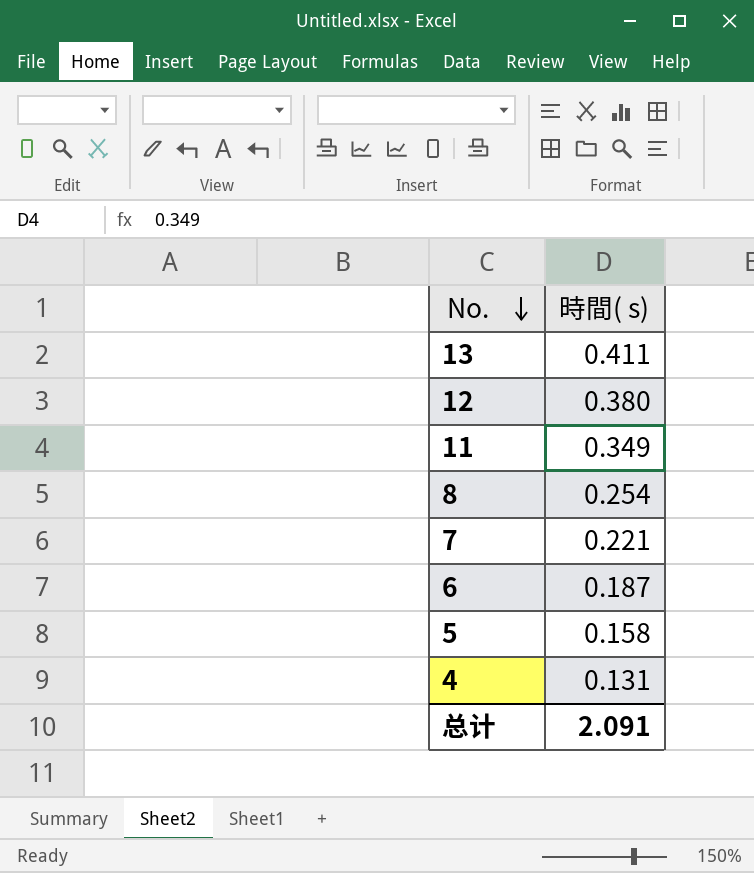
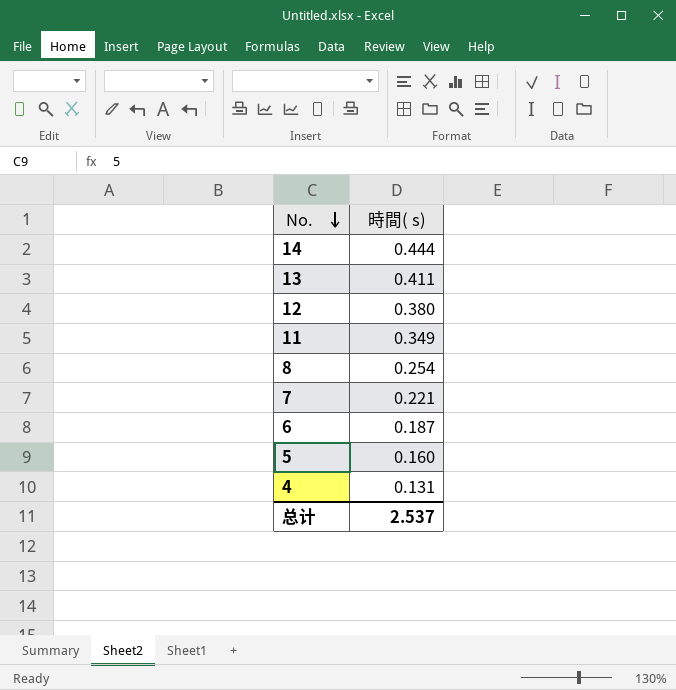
row 14: none -> 0.444
5 | 時間( s): 0.158 -> 0.160
总计 | 時間( s): 2.091 -> 2.537

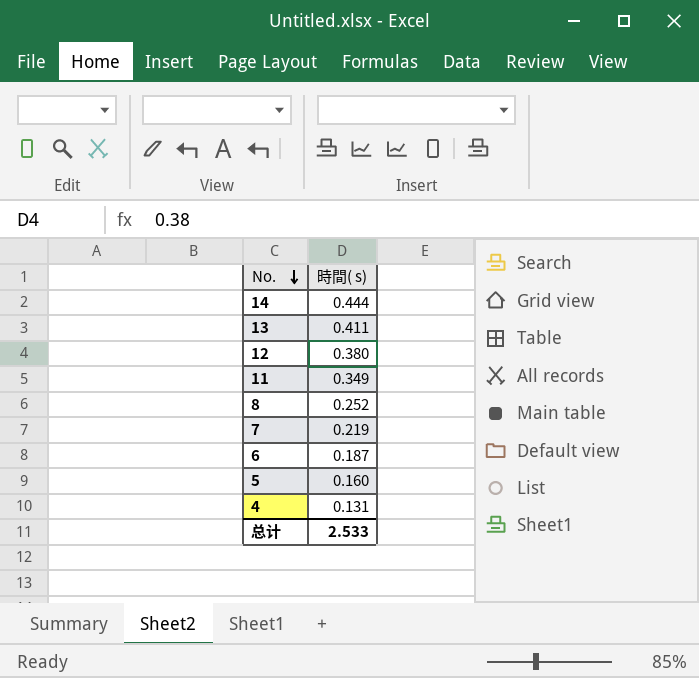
8 | 時間( s): 0.254 -> 0.252
7 | 時間( s): 0.221 -> 0.219
总计 | 時間( s): 2.537 -> 2.533

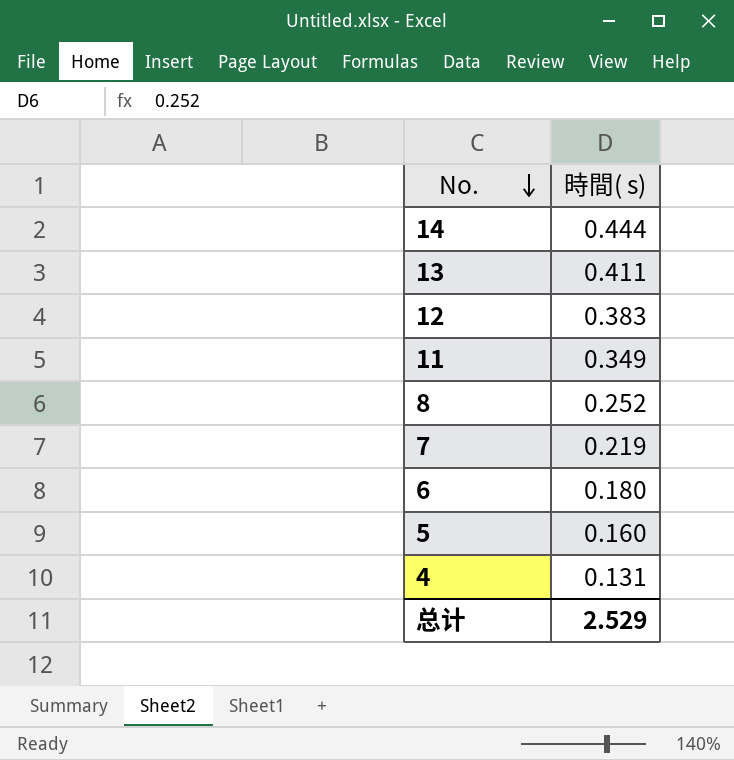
12 | 時間( s): 0.380 -> 0.383
6 | 時間( s): 0.187 -> 0.180
总计 | 時間( s): 2.533 -> 2.529

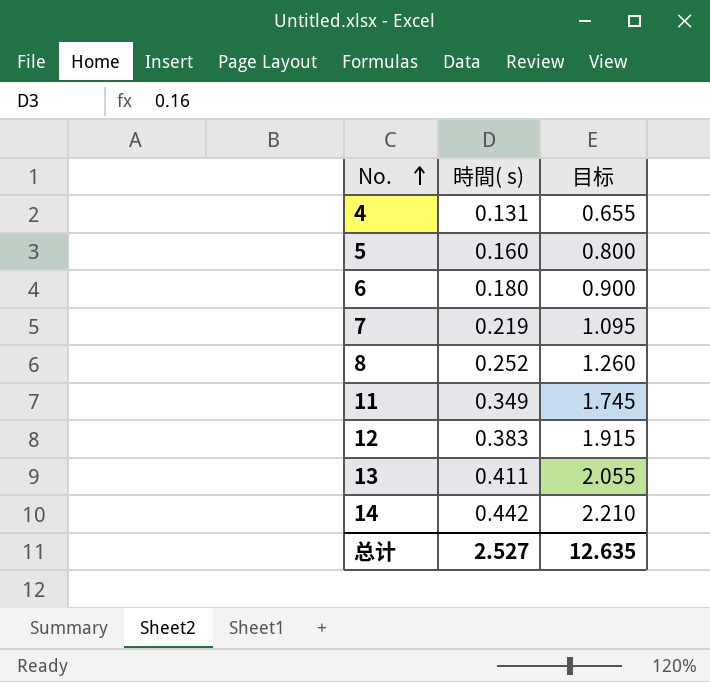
row order: No. descending -> No. ascending
column 目标 | formula: none -> [時間( s)] * 5
14 | 時間( s): 0.444 -> 0.442
总计 | 時間( s): 2.529 -> 2.527

